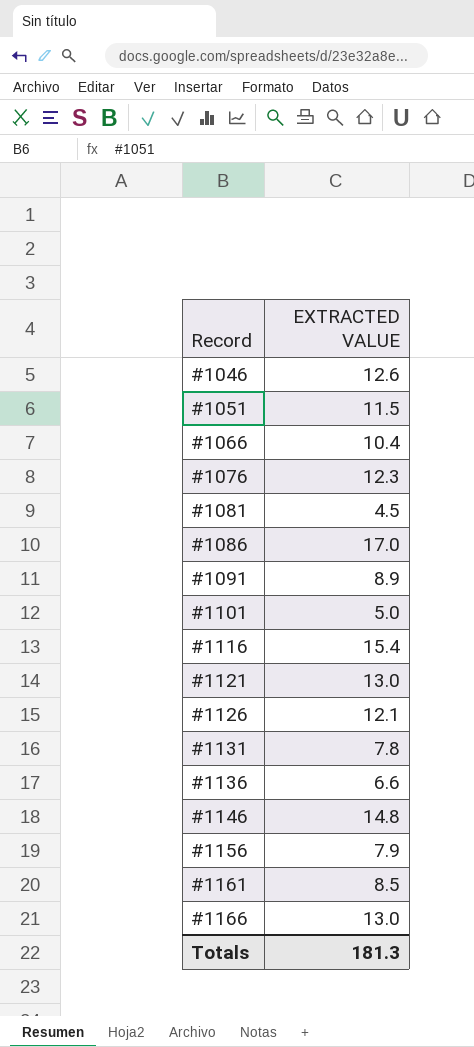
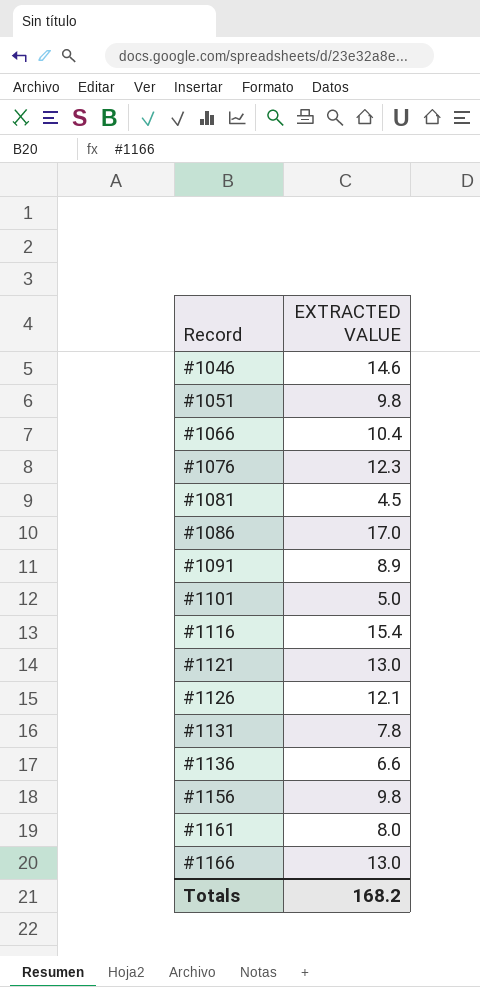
row #1146: 14.8 -> none
#1046 | EXTRACTED VALUE: 12.6 -> 14.6
#1051 | EXTRACTED VALUE: 11.5 -> 9.8
#1156 | EXTRACTED VALUE: 7.9 -> 9.8
#1161 | EXTRACTED VALUE: 8.5 -> 8.0
Totals | EXTRACTED VALUE: 181.3 -> 168.2

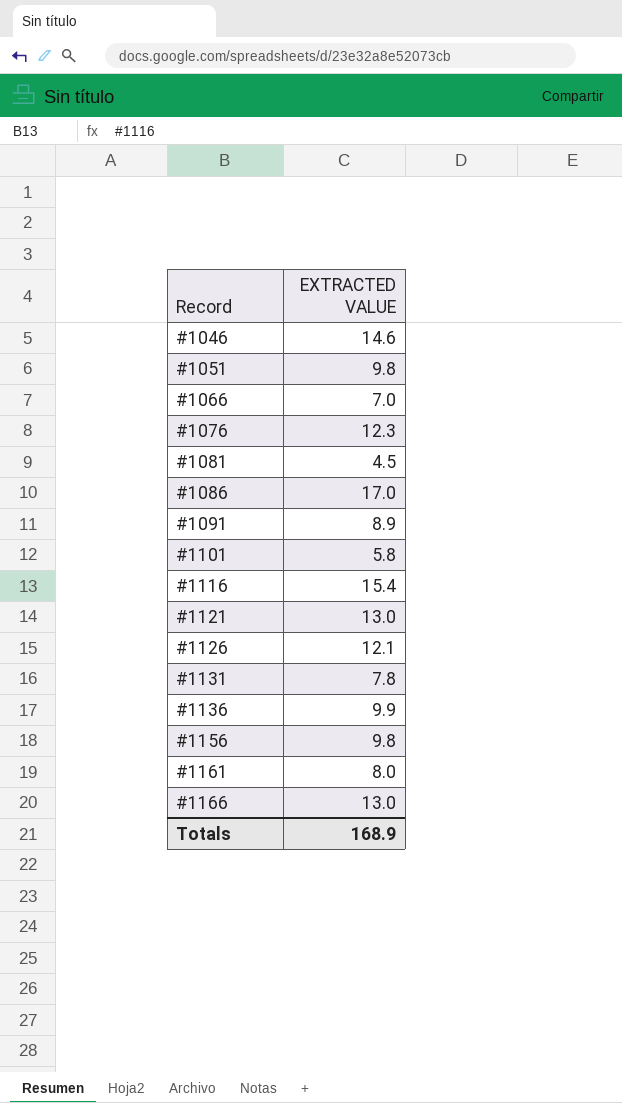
#1066 | EXTRACTED VALUE: 10.4 -> 7.0
#1101 | EXTRACTED VALUE: 5.0 -> 5.8
#1136 | EXTRACTED VALUE: 6.6 -> 9.9
Totals | EXTRACTED VALUE: 168.2 -> 168.9

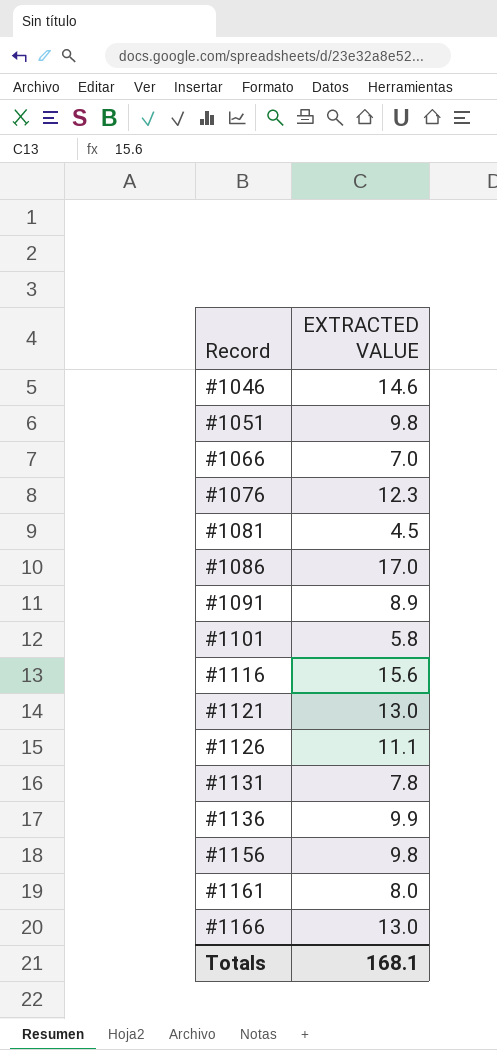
#1116 | EXTRACTED VALUE: 15.4 -> 15.6
#1126 | EXTRACTED VALUE: 12.1 -> 11.1
Totals | EXTRACTED VALUE: 168.9 -> 168.1

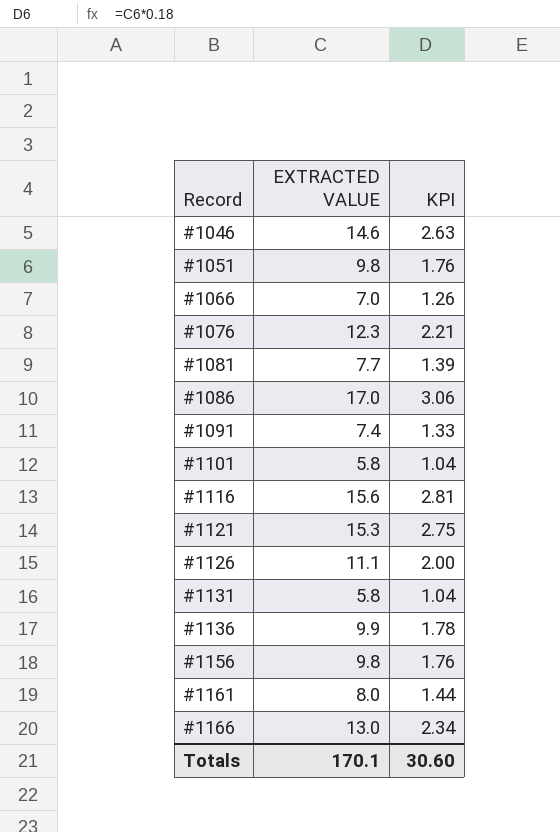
column KPI | formula: none -> [EXTRACTED VALUE] * 0.18
#1081 | EXTRACTED VALUE: 4.5 -> 7.7
#1091 | EXTRACTED VALUE: 8.9 -> 7.4
#1121 | EXTRACTED VALUE: 13.0 -> 15.3
#1131 | EXTRACTED VALUE: 7.8 -> 5.8
Totals | EXTRACTED VALUE: 168.1 -> 170.1

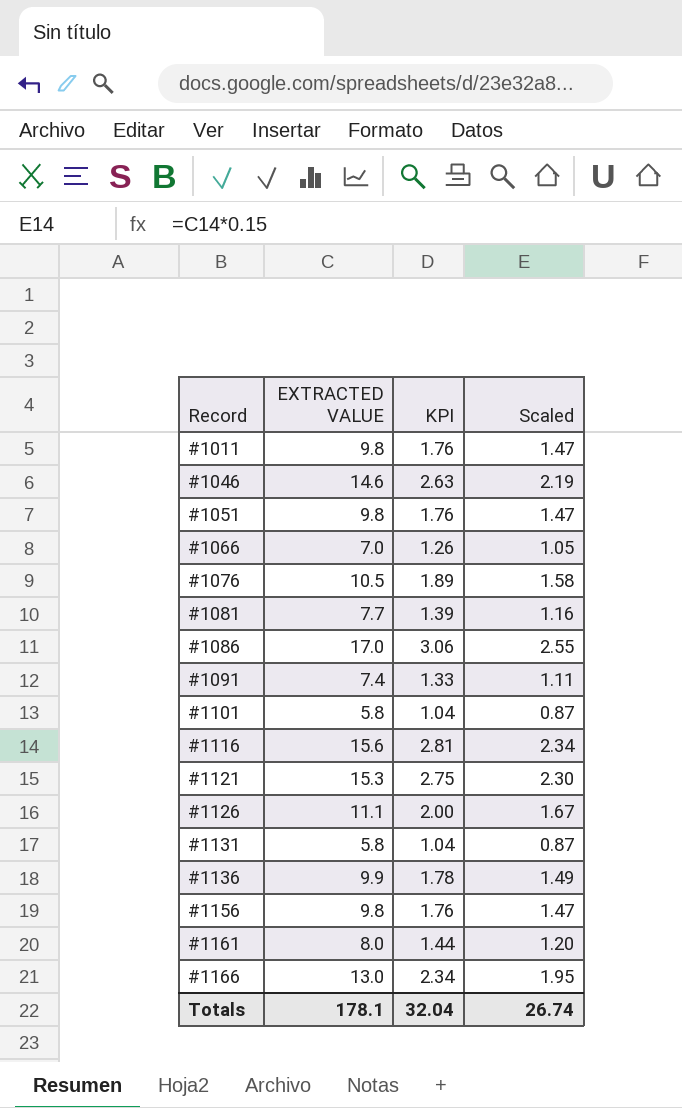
column Scaled | formula: none -> [EXTRACTED VALUE] * 0.15
row #1011: none -> 9.8 | 1.76 | 1.47
#1076 | EXTRACTED VALUE: 12.3 -> 10.5
#1076 | KPI: 2.21 -> 1.89
Totals | EXTRACTED VALUE: 170.1 -> 178.1
Totals | KPI: 30.60 -> 32.04

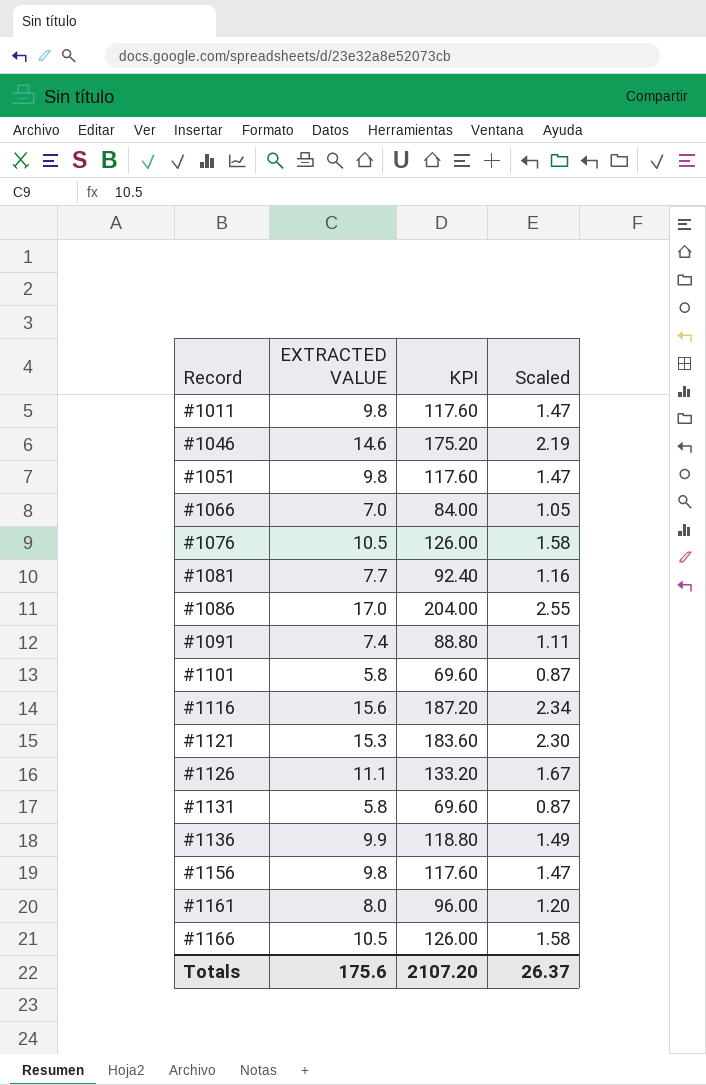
column KPI | formula: [EXTRACTED VALUE] * 0.18 -> [EXTRACTED VALUE] * 12
#1166 | EXTRACTED VALUE: 13.0 -> 10.5
#1166 | Scaled: 1.95 -> 1.58
Totals | EXTRACTED VALUE: 178.1 -> 175.6
Totals | KPI: 32.04 -> 2107.20
Totals | Scaled: 26.74 -> 26.37

